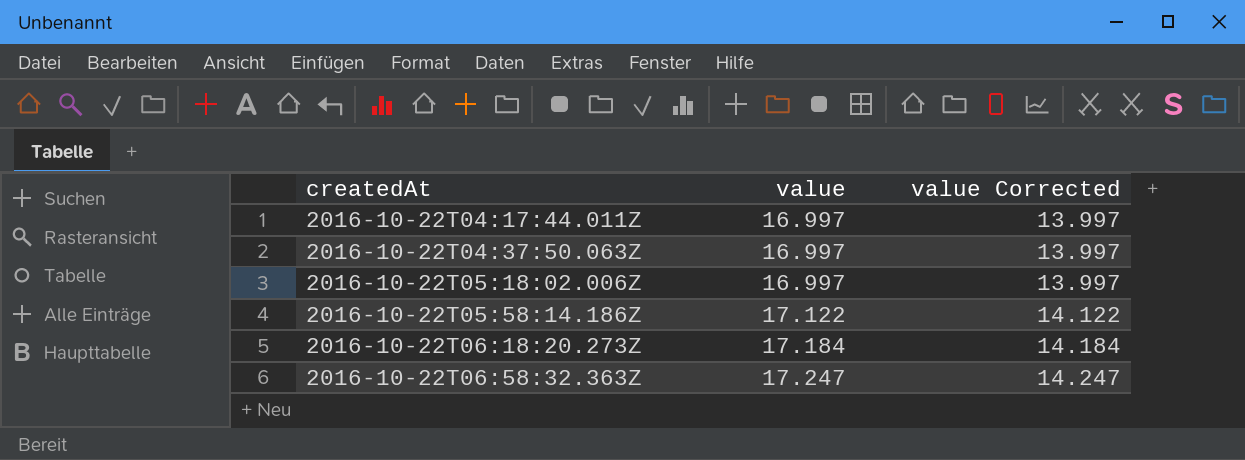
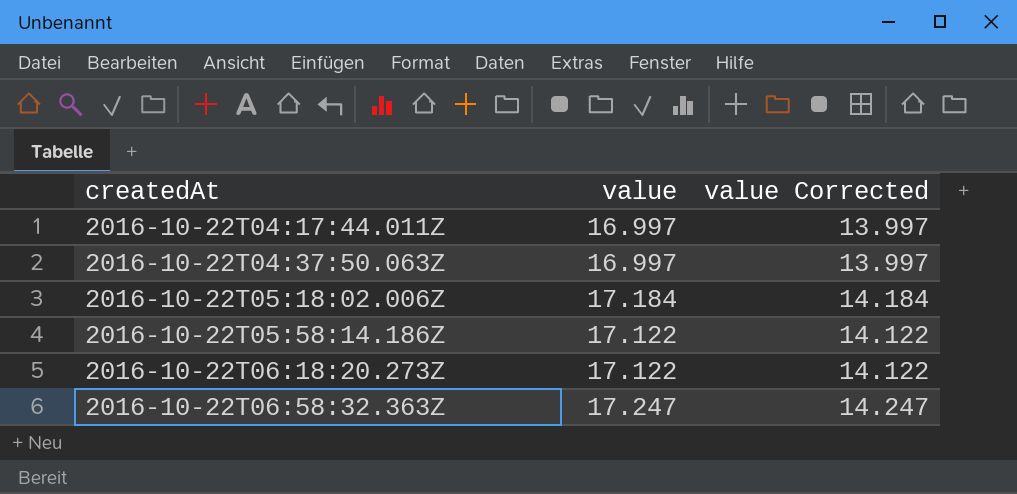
2016-10-22T05:18:02.006Z | value: 16.997 -> 17.184
2016-10-22T05:18:02.006Z | value Corrected: 13.997 -> 14.184
2016-10-22T06:18:20.273Z | value: 17.184 -> 17.122
2016-10-22T06:18:20.273Z | value Corrected: 14.184 -> 14.122

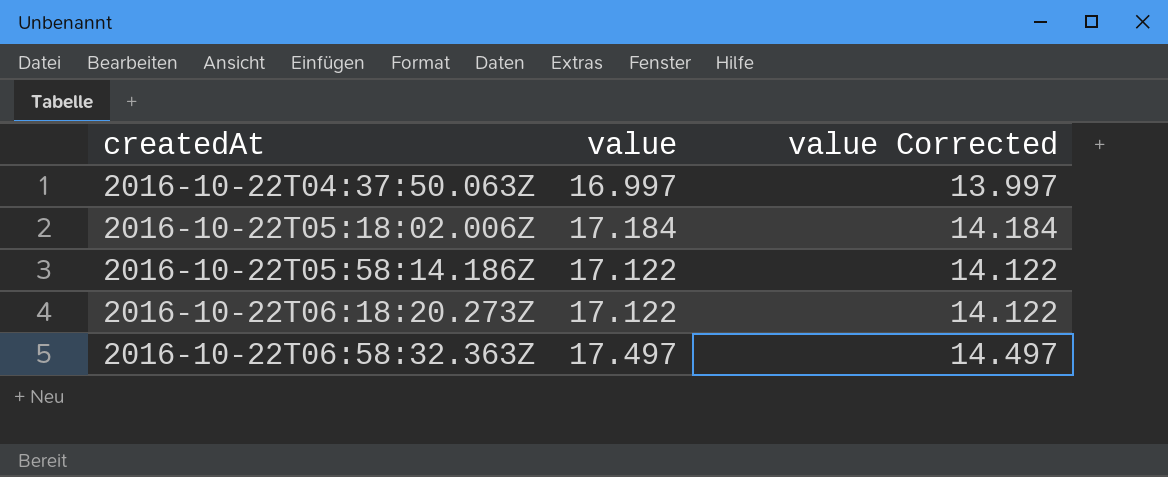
row 2016-10-22T04:17:44.011Z: 16.997 | 13.997 -> none
2016-10-22T06:58:32.363Z | value: 17.247 -> 17.497
2016-10-22T06:58:32.363Z | value Corrected: 14.247 -> 14.497

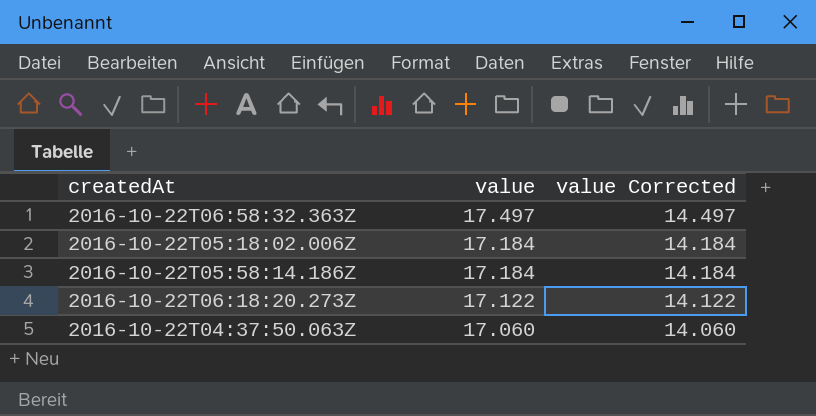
row order: createdAt ascending -> value descending
2016-10-22T05:58:14.186Z | value: 17.122 -> 17.184
2016-10-22T05:58:14.186Z | value Corrected: 14.122 -> 14.184
2016-10-22T04:37:50.063Z | value: 16.997 -> 17.060
2016-10-22T04:37:50.063Z | value Corrected: 13.997 -> 14.060

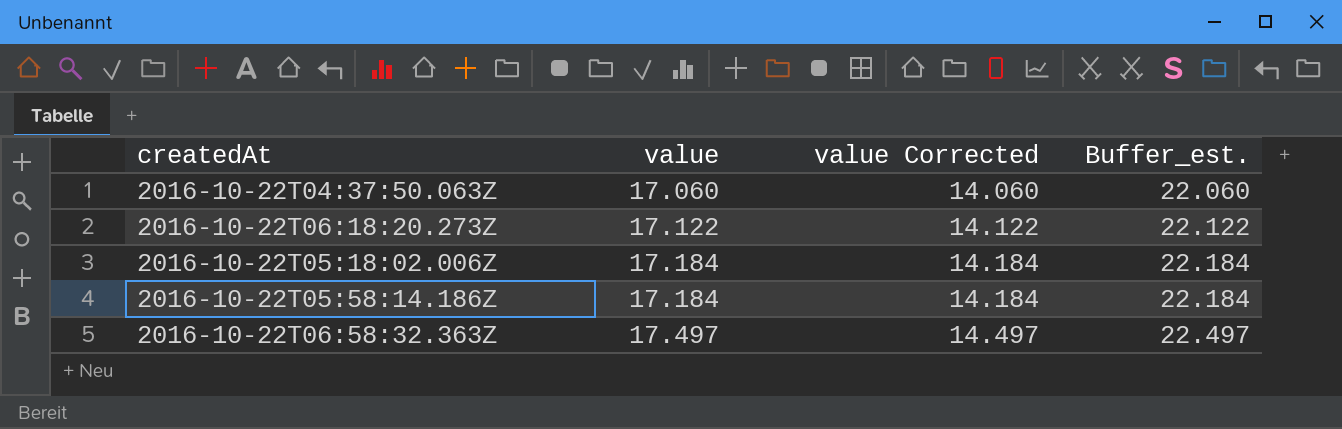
row order: value descending -> value ascending
column Buffer_est. | formula: none -> [value] + 5

